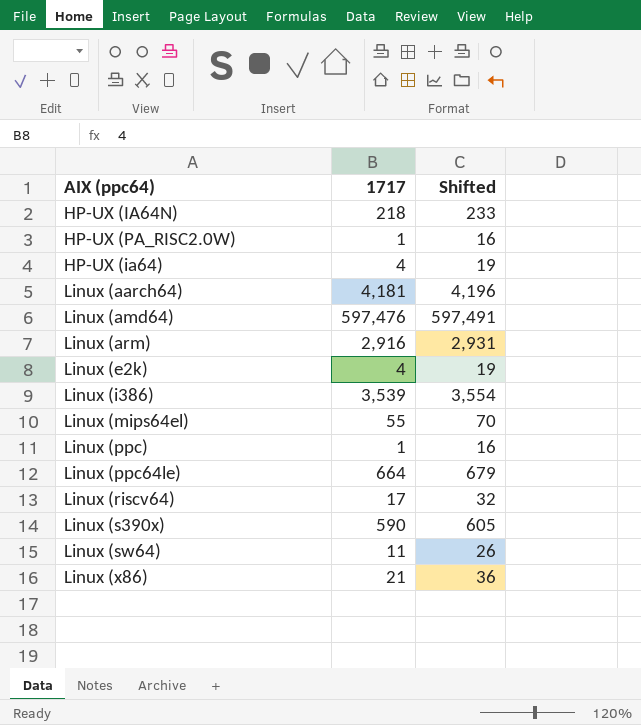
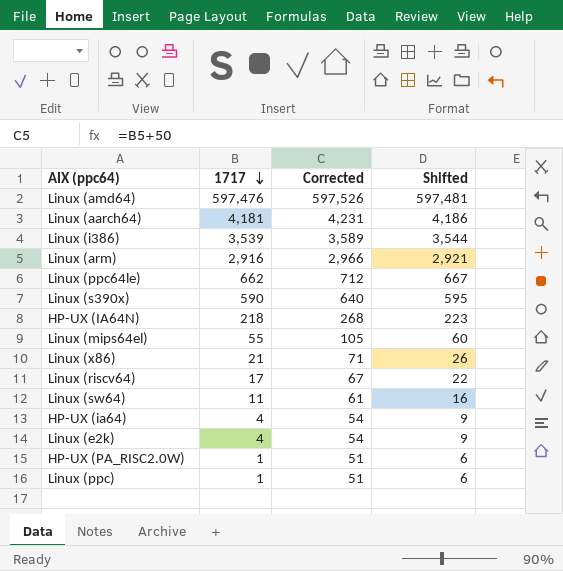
row order: none -> 1717 descending
column Corrected | formula: none -> [1717] + 50
column Shifted | formula: [1717] + 15 -> [1717] + 5
Linux (ppc64le) | 1717: 664 -> 662

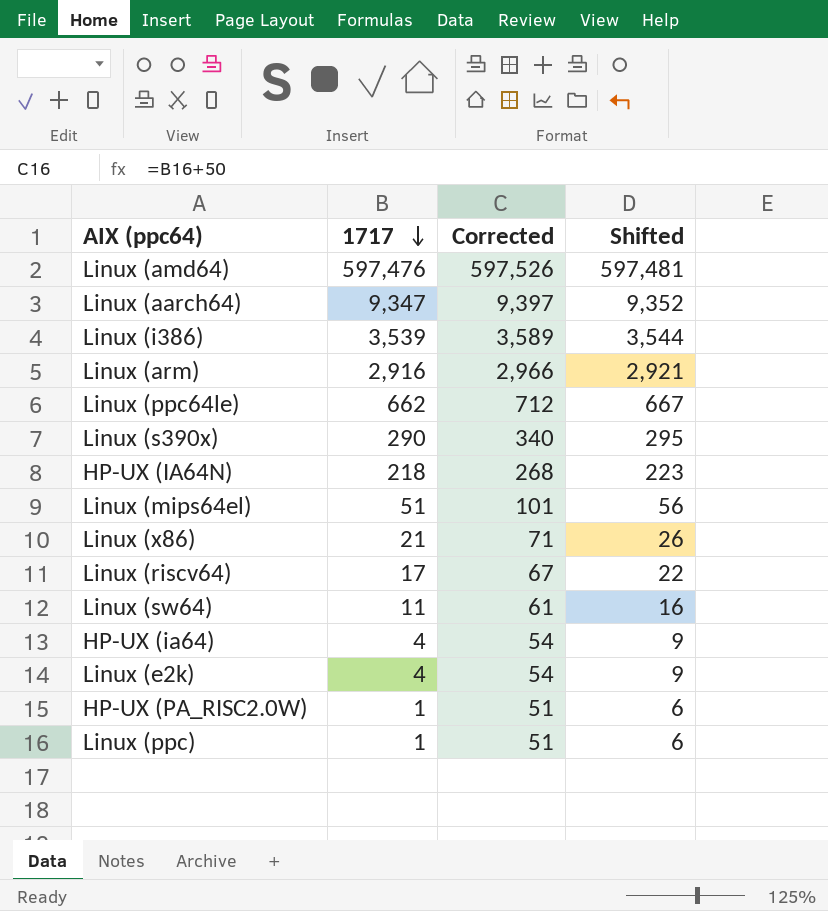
Linux (aarch64) | 1717: 4,181 -> 9,347
Linux (aarch64) | Corrected: 4,231 -> 9,397
Linux (aarch64) | Shifted: 4,186 -> 9,352
Linux (s390x) | 1717: 590 -> 290
Linux (s390x) | Corrected: 640 -> 340
Linux (s390x) | Shifted: 595 -> 295
Linux (mips64el) | 1717: 55 -> 51
Linux (mips64el) | Corrected: 105 -> 101
Linux (mips64el) | Shifted: 60 -> 56

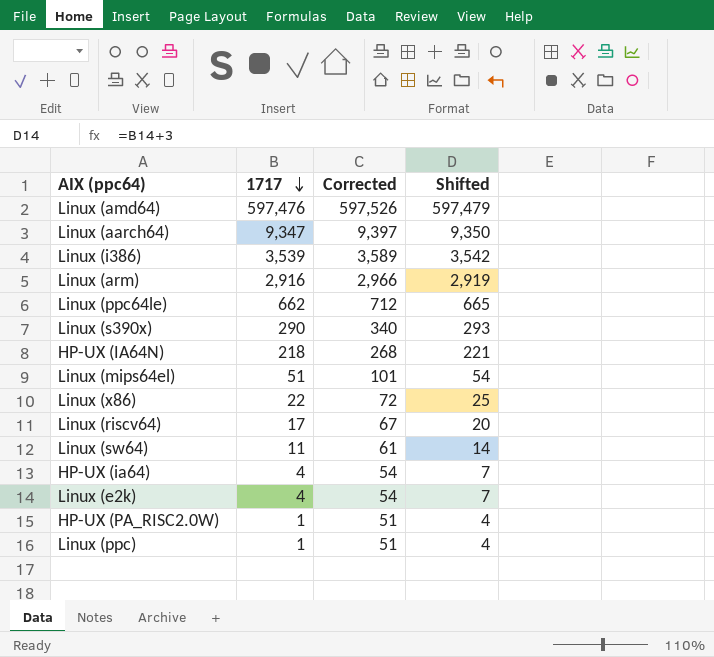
column Shifted | formula: [1717] + 5 -> [1717] + 3
Linux (x86) | 1717: 21 -> 22
Linux (x86) | Corrected: 71 -> 72

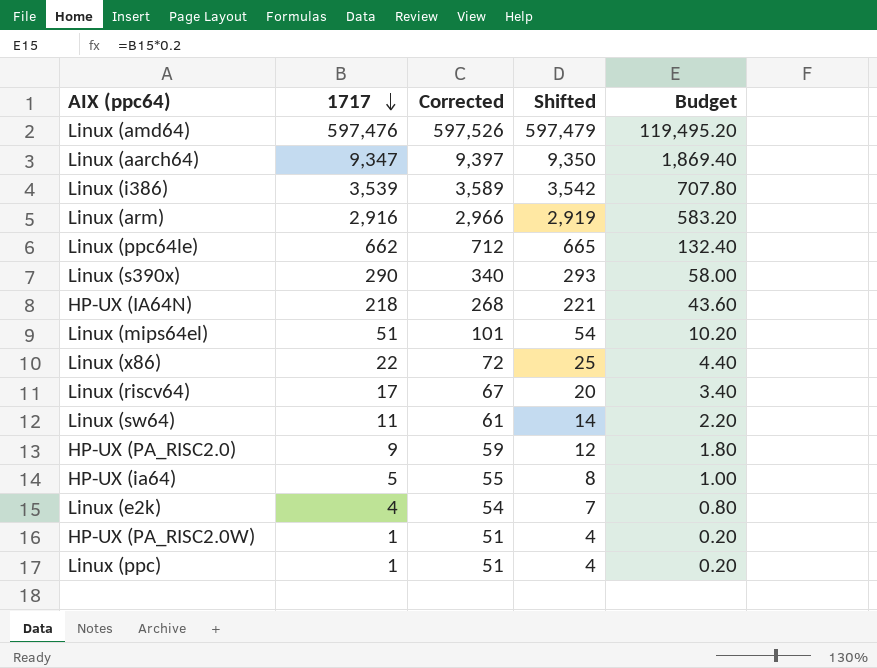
column Budget | formula: none -> [1717] * 0.2
row HP-UX (PA_RISC2.0): none -> 9 | 59 | 12 | 1.80
HP-UX (ia64) | 1717: 4 -> 5
HP-UX (ia64) | Corrected: 54 -> 55
HP-UX (ia64) | Shifted: 7 -> 8

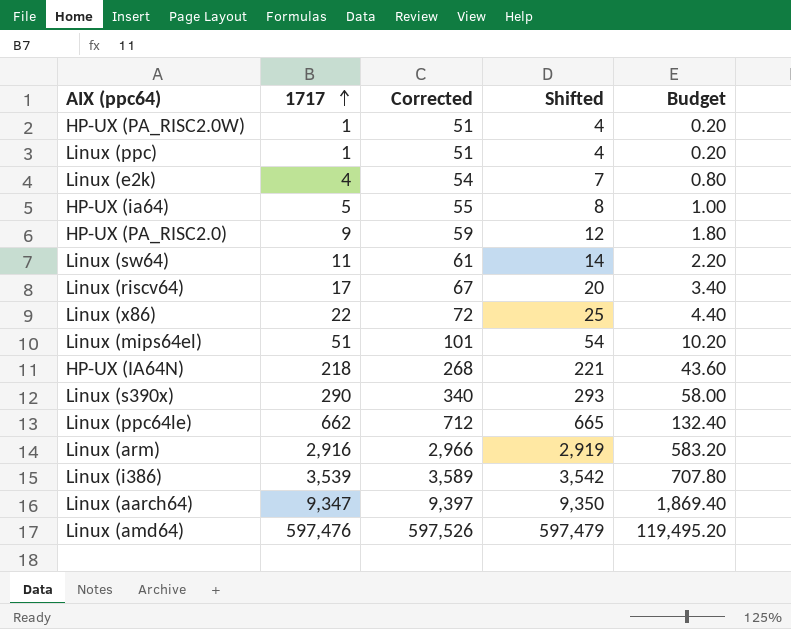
row order: 1717 descending -> 1717 ascending

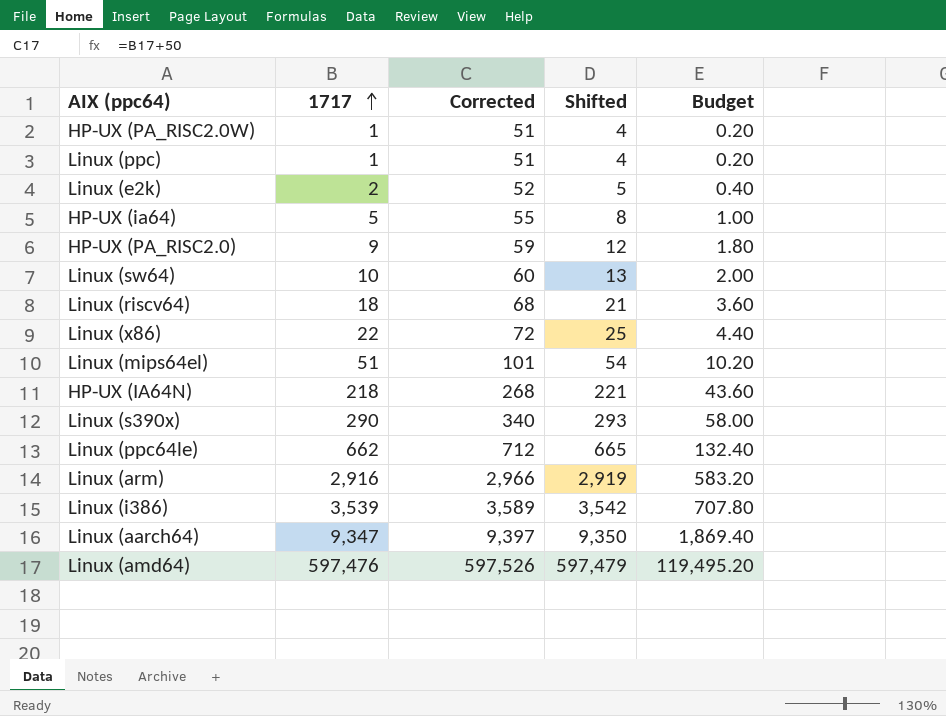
Linux (e2k) | 1717: 4 -> 2
Linux (e2k) | Corrected: 54 -> 52
Linux (e2k) | Shifted: 7 -> 5
Linux (e2k) | Budget: 0.80 -> 0.40
Linux (sw64) | 1717: 11 -> 10
Linux (sw64) | Corrected: 61 -> 60
Linux (sw64) | Shifted: 14 -> 13
Linux (sw64) | Budget: 2.20 -> 2.00
Linux (riscv64) | 1717: 17 -> 18
Linux (riscv64) | Corrected: 67 -> 68
Linux (riscv64) | Shifted: 20 -> 21
Linux (riscv64) | Budget: 3.40 -> 3.60

